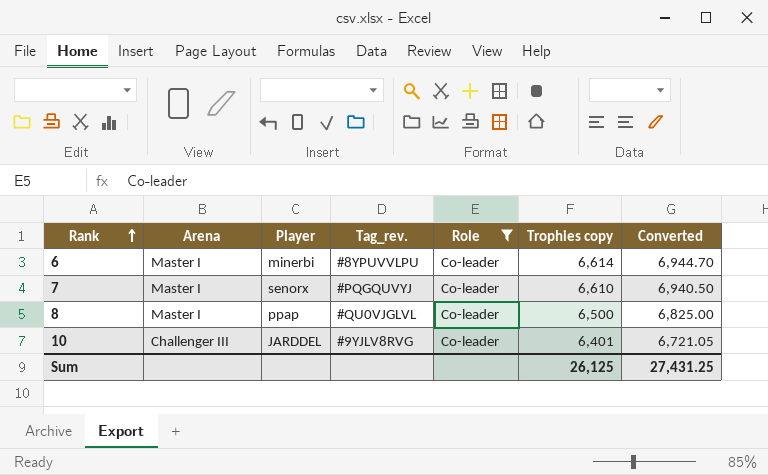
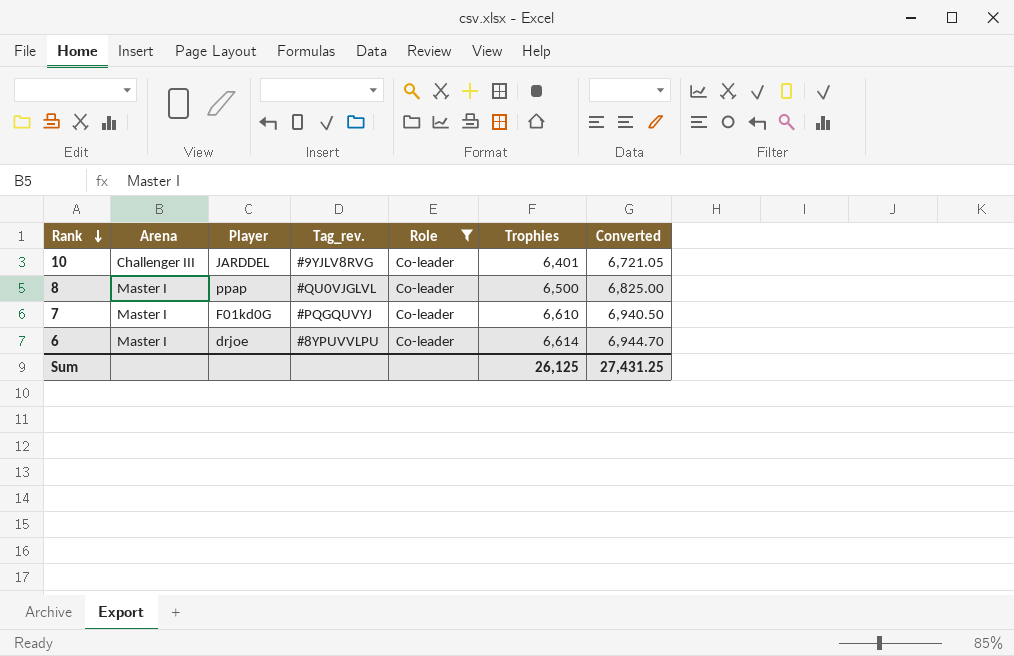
row order: Rank ascending -> Rank descending
column name: Trophies copy -> Trophies
7 | Player: senorx -> F01kd0G
6 | Player: minerbi -> drjoe

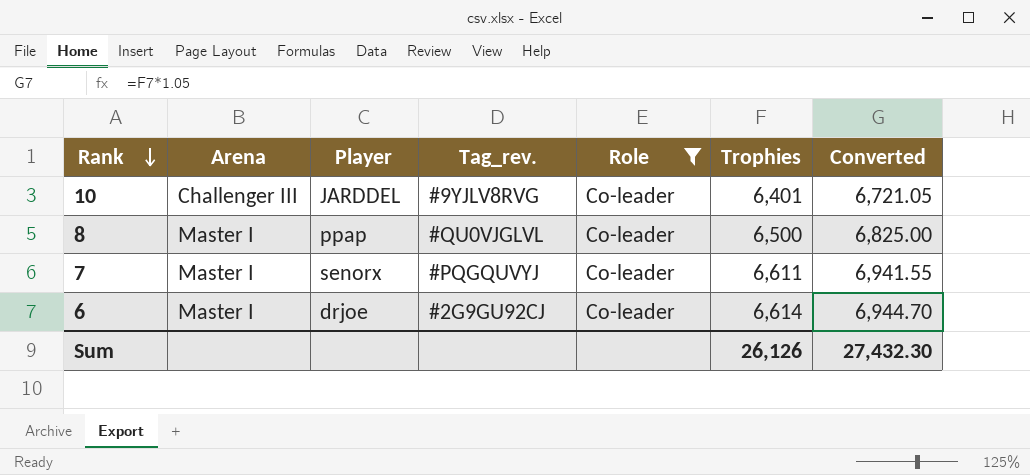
7 | Player: F01kd0G -> senorx
7 | Trophies: 6,610 -> 6,611
7 | Converted: 6,940.50 -> 6,941.55
6 | Tag_rev.: #8YPUVVLPU -> #2G9GU92CJ
Sum | Trophies: 26,125 -> 26,126
Sum | Converted: 27,431.25 -> 27,432.30

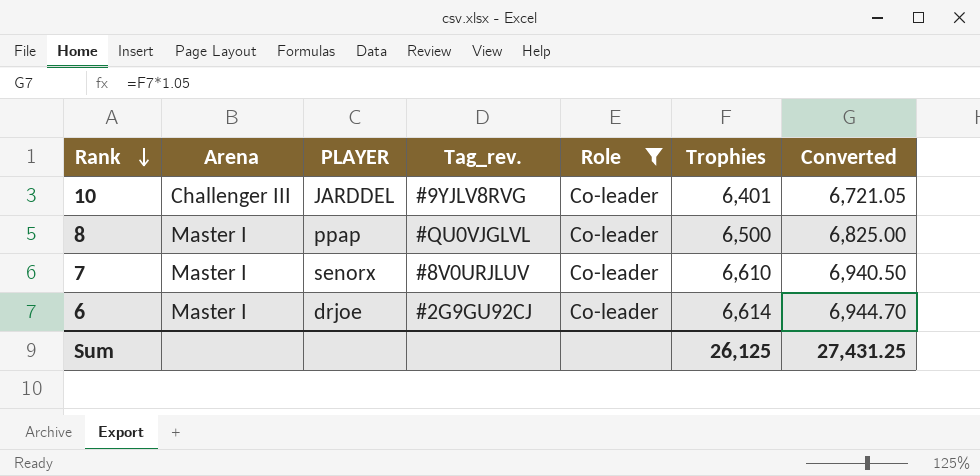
column name: Player -> PLAYER
7 | Tag_rev.: #PQGQUVYJ -> #8V0URJLUV
7 | Trophies: 6,611 -> 6,610
7 | Converted: 6,941.55 -> 6,940.50
Sum | Trophies: 26,126 -> 26,125
Sum | Converted: 27,432.30 -> 27,431.25

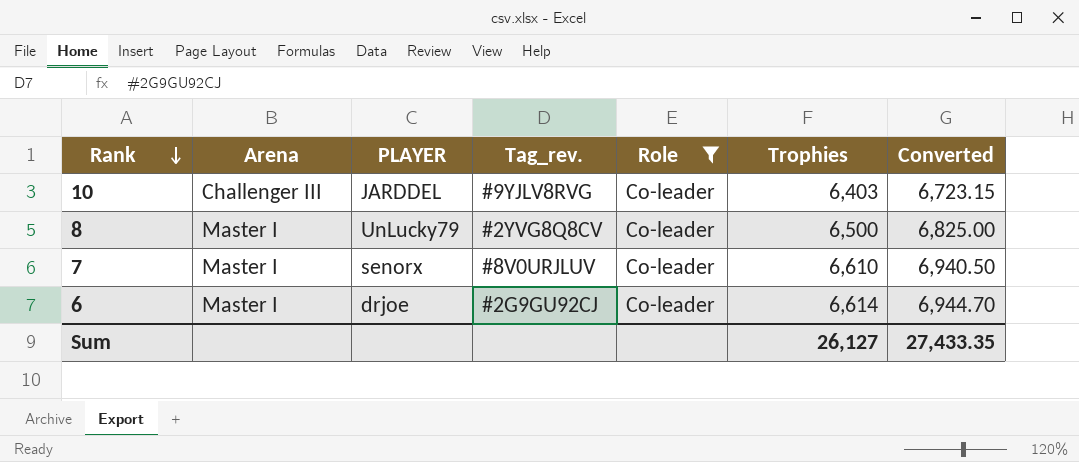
10 | Trophies: 6,401 -> 6,403
10 | Converted: 6,721.05 -> 6,723.15
8 | PLAYER: ppap -> UnLucky79
8 | Tag_rev.: #QU0VJGLVL -> #2YVG8Q8CV
Sum | Trophies: 26,125 -> 26,127
Sum | Converted: 27,431.25 -> 27,433.35

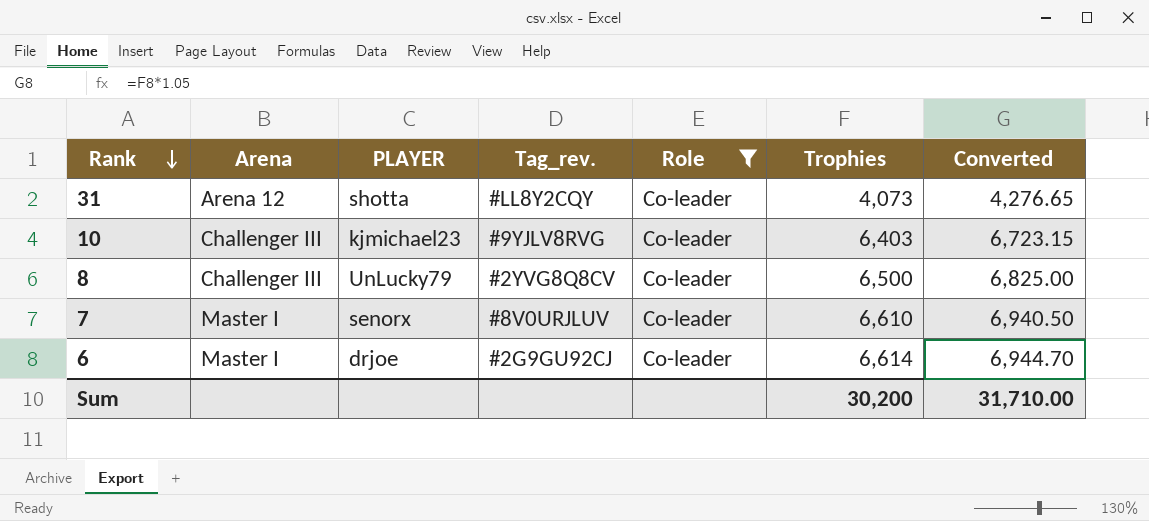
row 31: none -> Arena 12 | shotta | #LL8Y2CQY | Co-leader | 4,073 | 4,276.65
10 | PLAYER: JARDDEL -> kjmichael23
8 | Arena: Master I -> Challenger III
Sum | Trophies: 26,127 -> 30,200
Sum | Converted: 27,433.35 -> 31,710.00

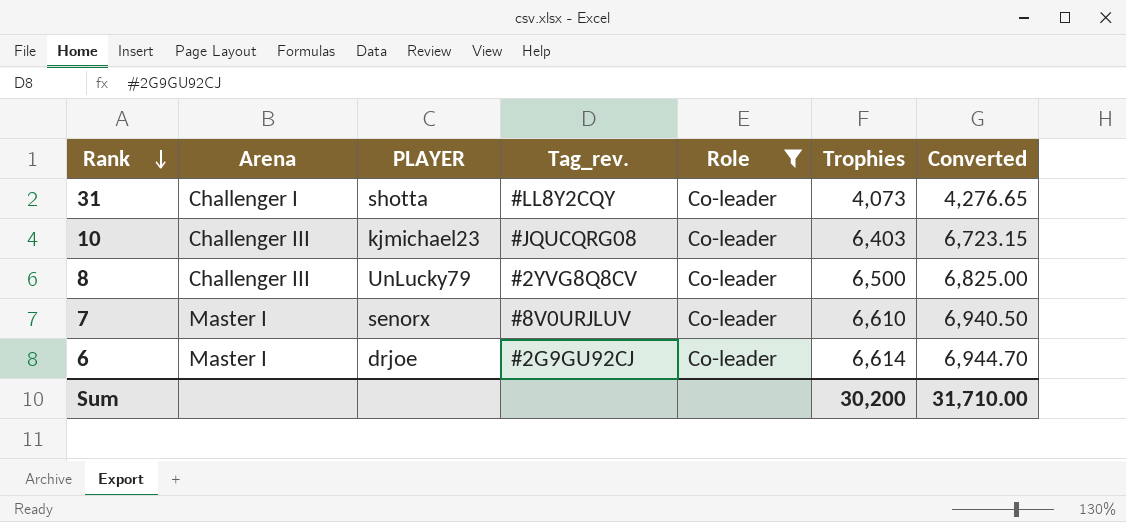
31 | Arena: Arena 12 -> Challenger I
10 | Tag_rev.: #9YJLV8RVG -> #JQUCQRG08

